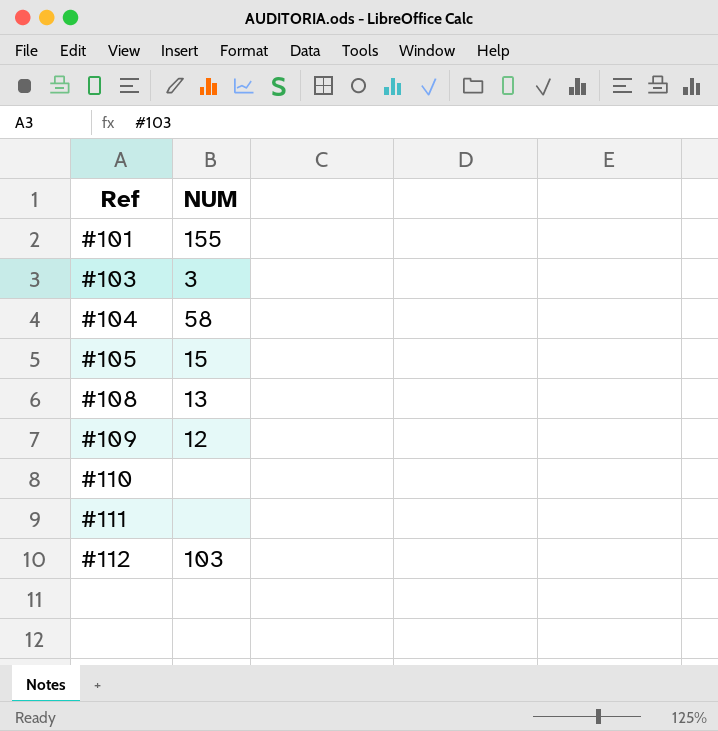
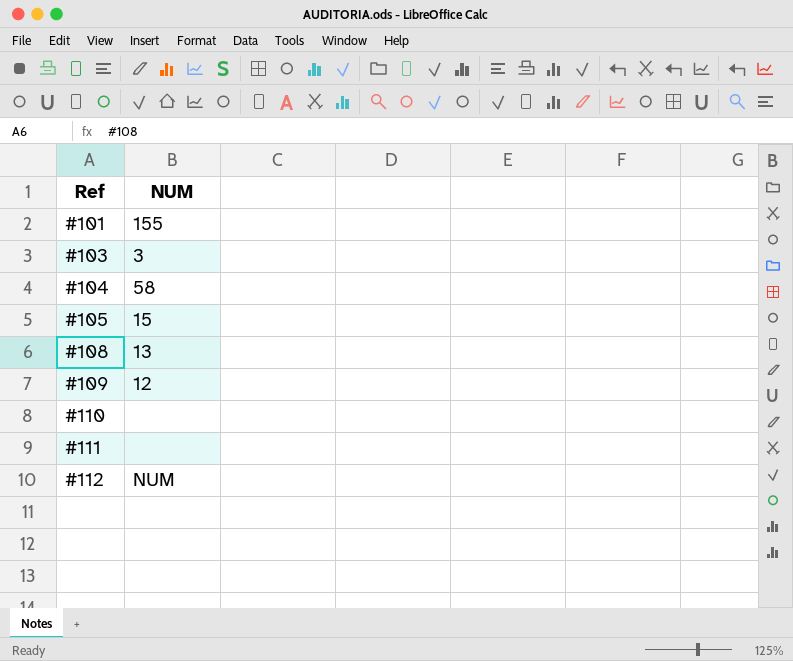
#112 | NUM: 103 -> NUM

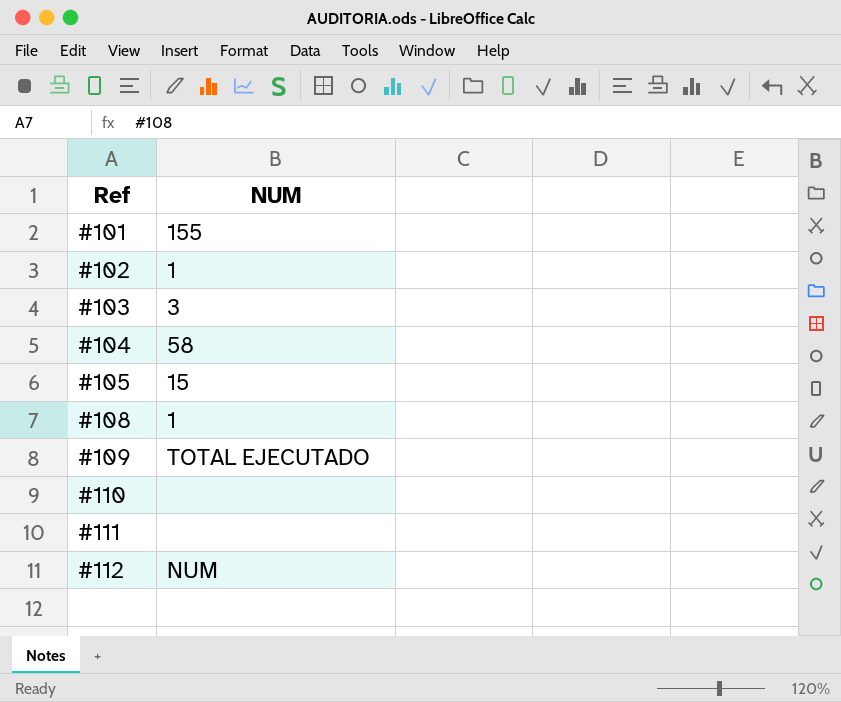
row #102: none -> 1
#108 | NUM: 13 -> 1
#109 | NUM: 12 -> TOTAL EJECUTADO

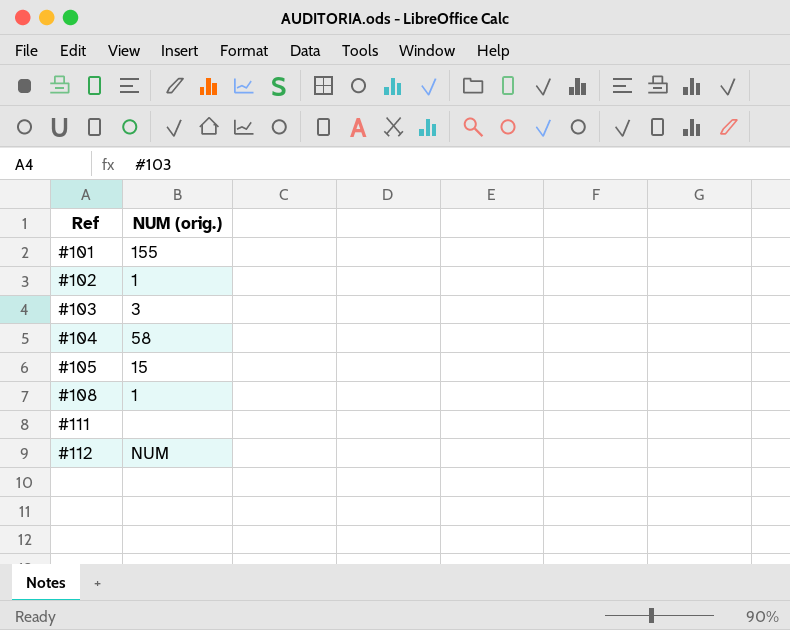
column name: NUM -> NUM (orig.)
row #109: TOTAL EJECUTADO -> none
row #110: none -> none

